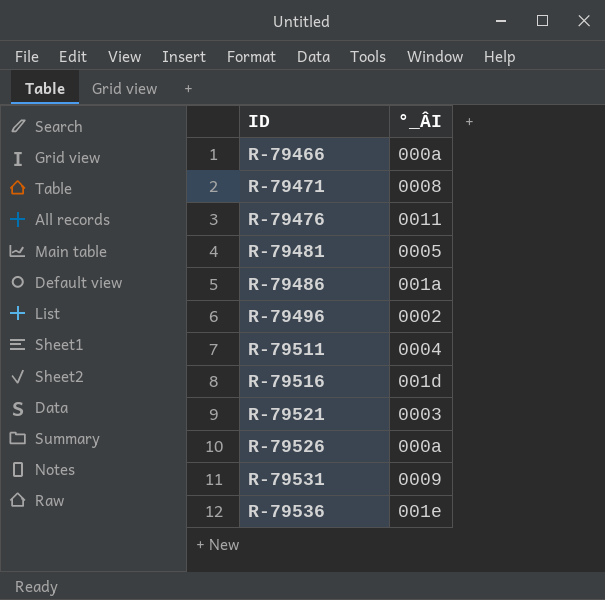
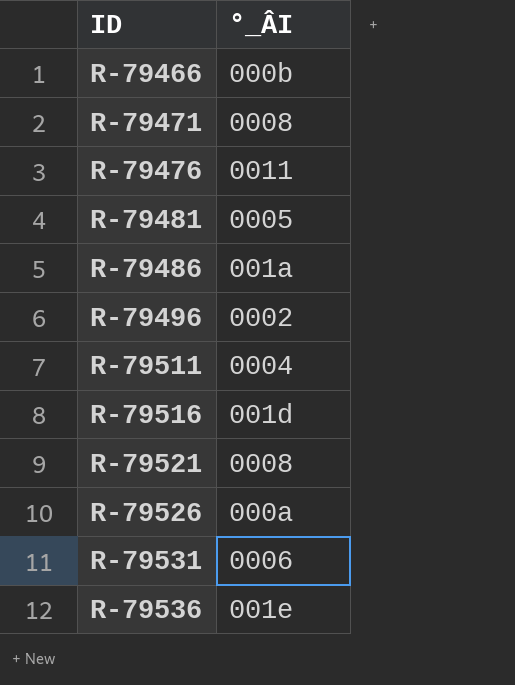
R-79466 | °_ÂI: 000a -> 000b
R-79521 | °_ÂI: 0003 -> 0008
R-79531 | °_ÂI: 0009 -> 0006

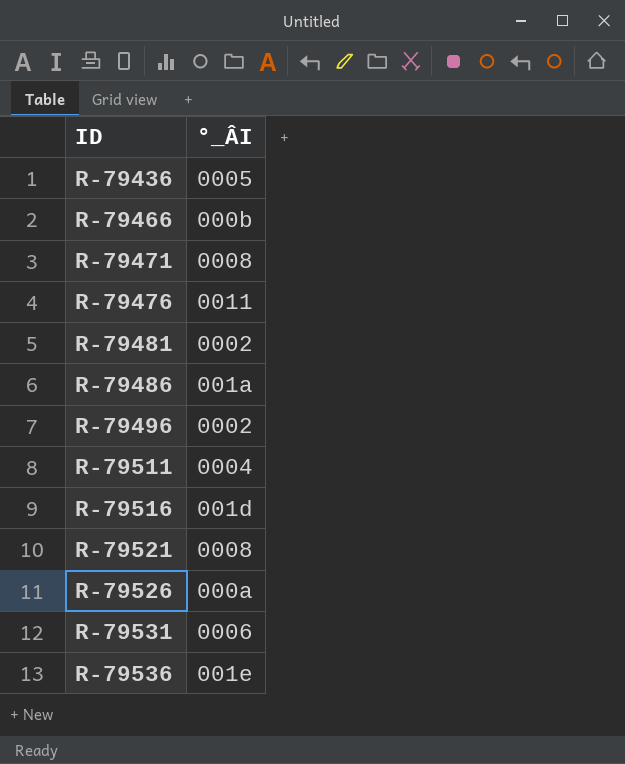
row R-79436: none -> 0005
R-79481 | °_ÂI: 0005 -> 0002

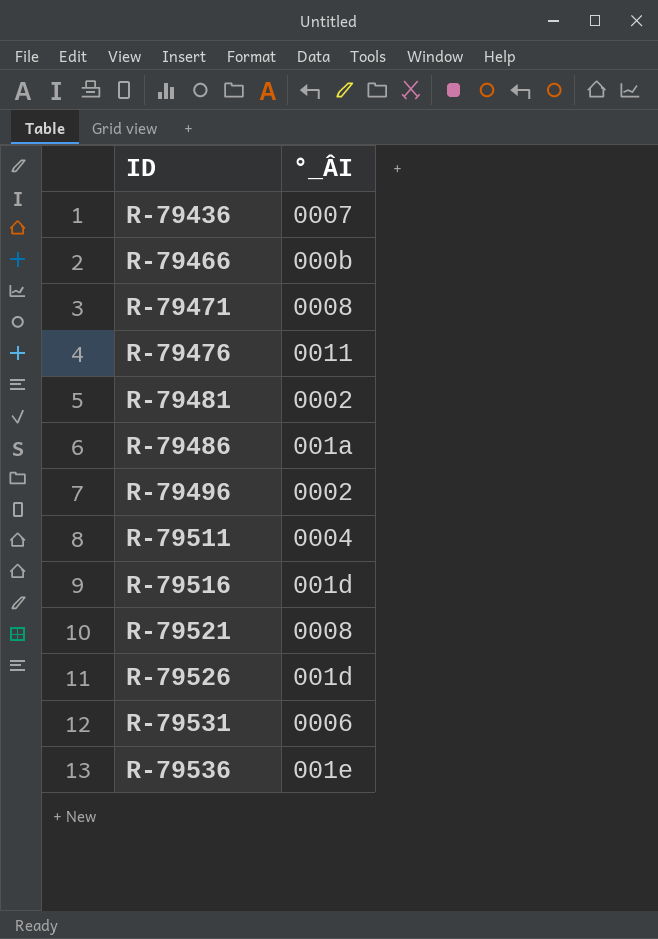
R-79436 | °_ÂI: 0005 -> 0007
R-79526 | °_ÂI: 000a -> 001d

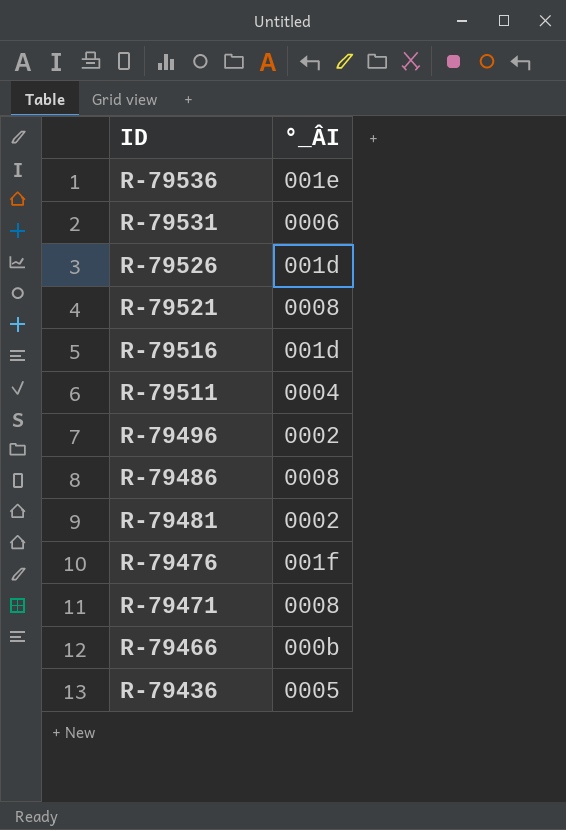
row order: ID ascending -> ID descending
R-79486 | °_ÂI: 001a -> 0008
R-79476 | °_ÂI: 0011 -> 001f
R-79436 | °_ÂI: 0007 -> 0005

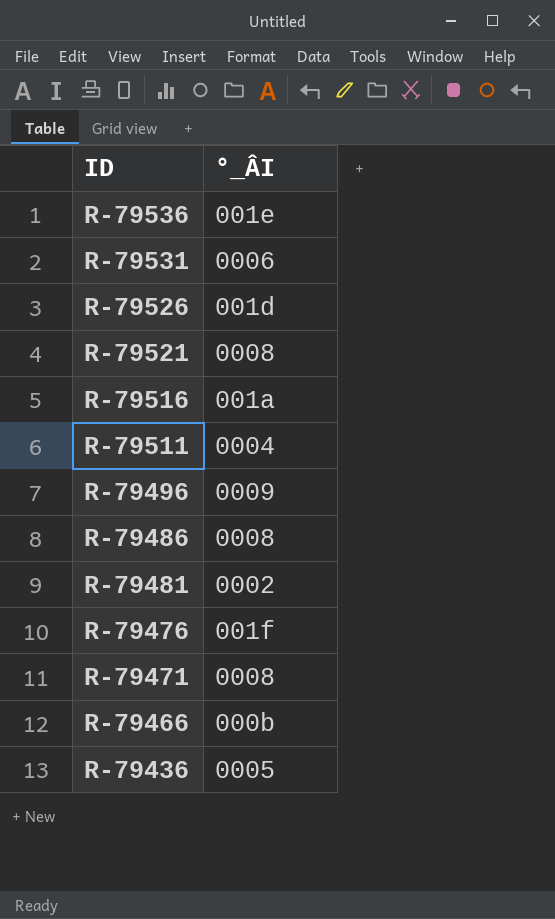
R-79516 | °_ÂI: 001d -> 001a
R-79496 | °_ÂI: 0002 -> 0009

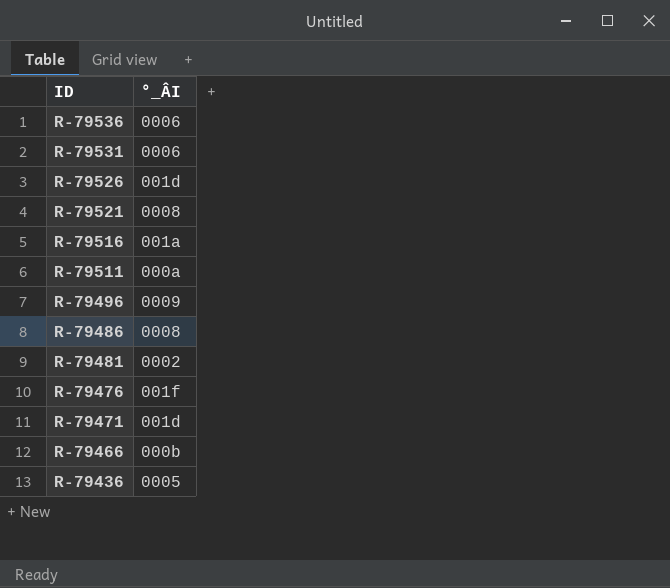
R-79536 | °_ÂI: 001e -> 0006
R-79511 | °_ÂI: 0004 -> 000a
R-79471 | °_ÂI: 0008 -> 001d

